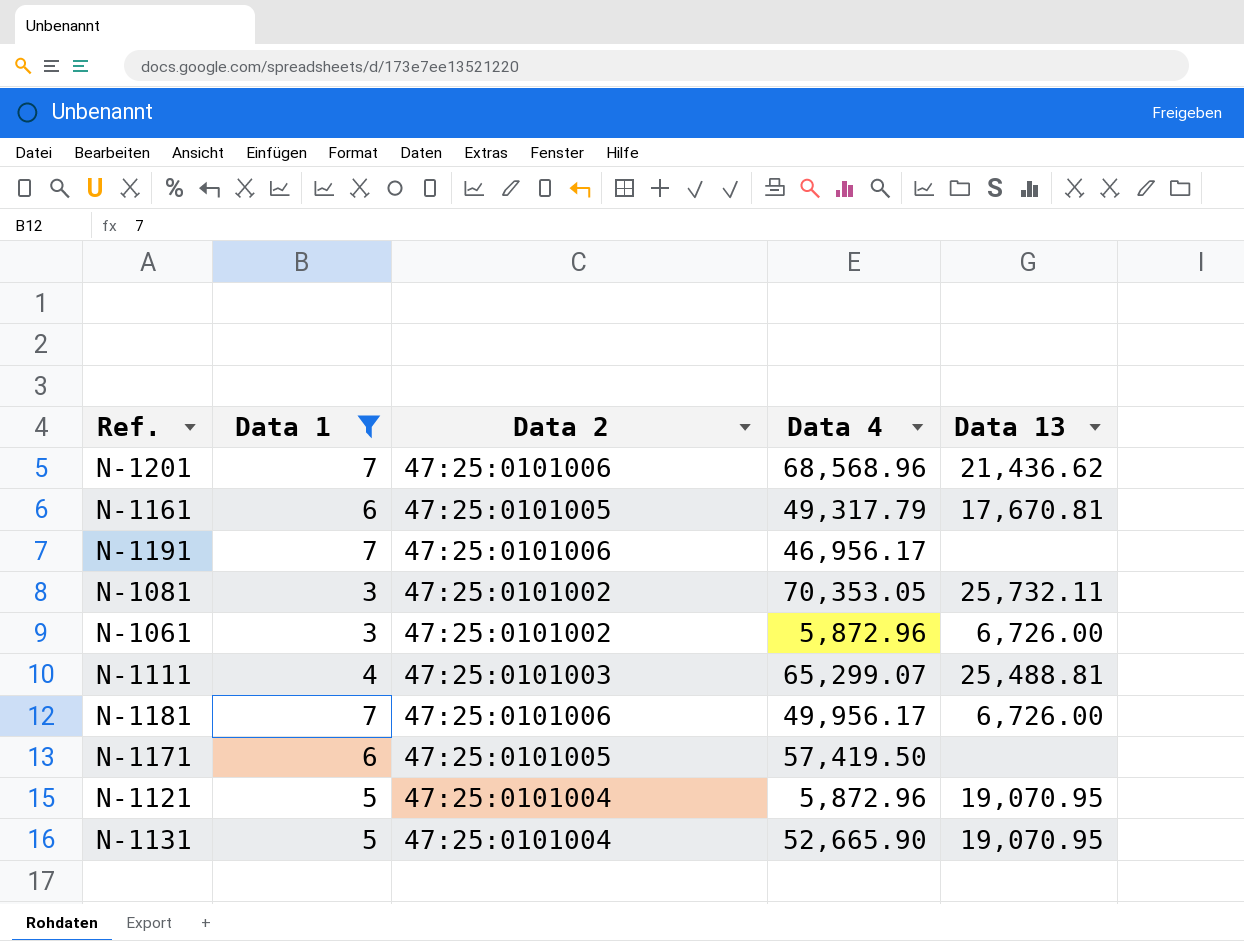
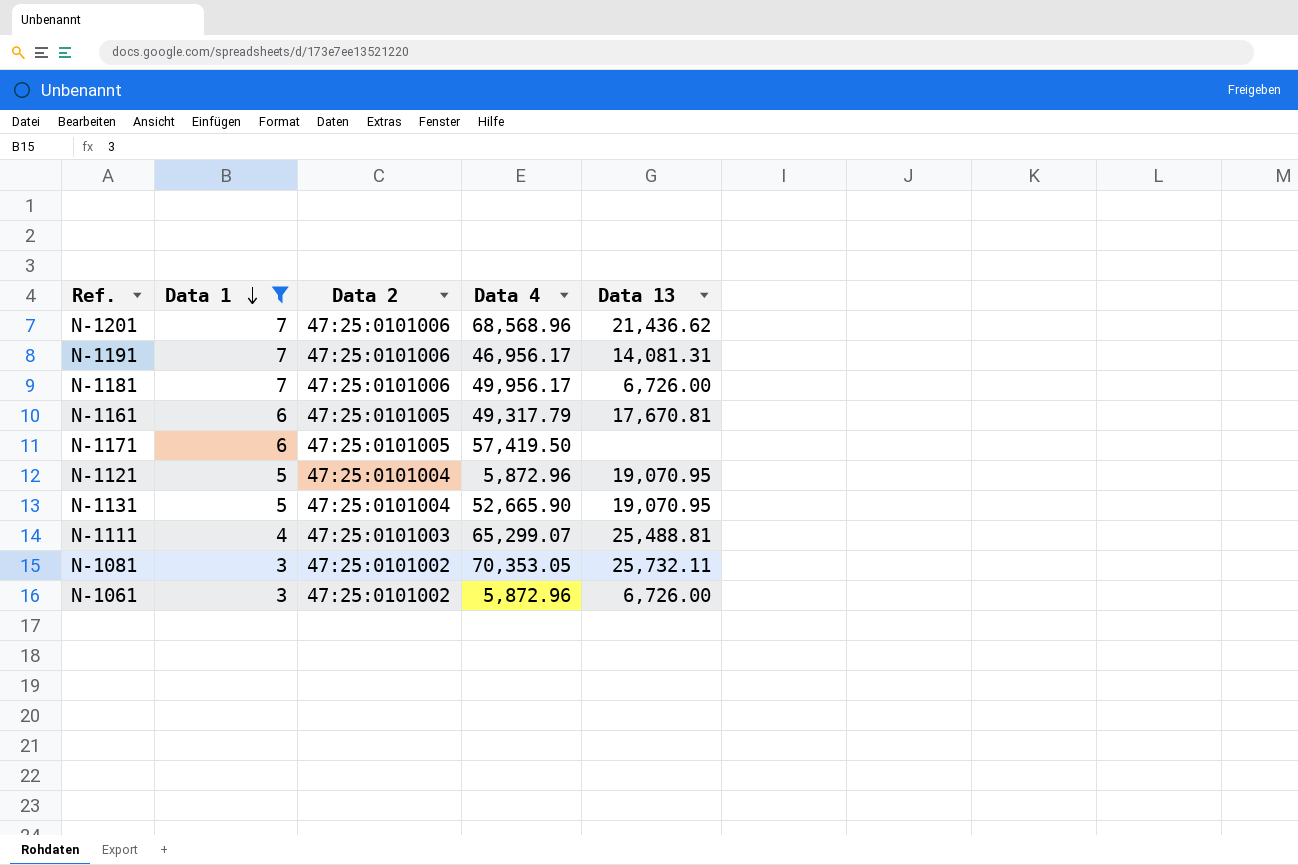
row order: none -> Data 1 descending
N-1191 | Data 13: none -> 14,081.31

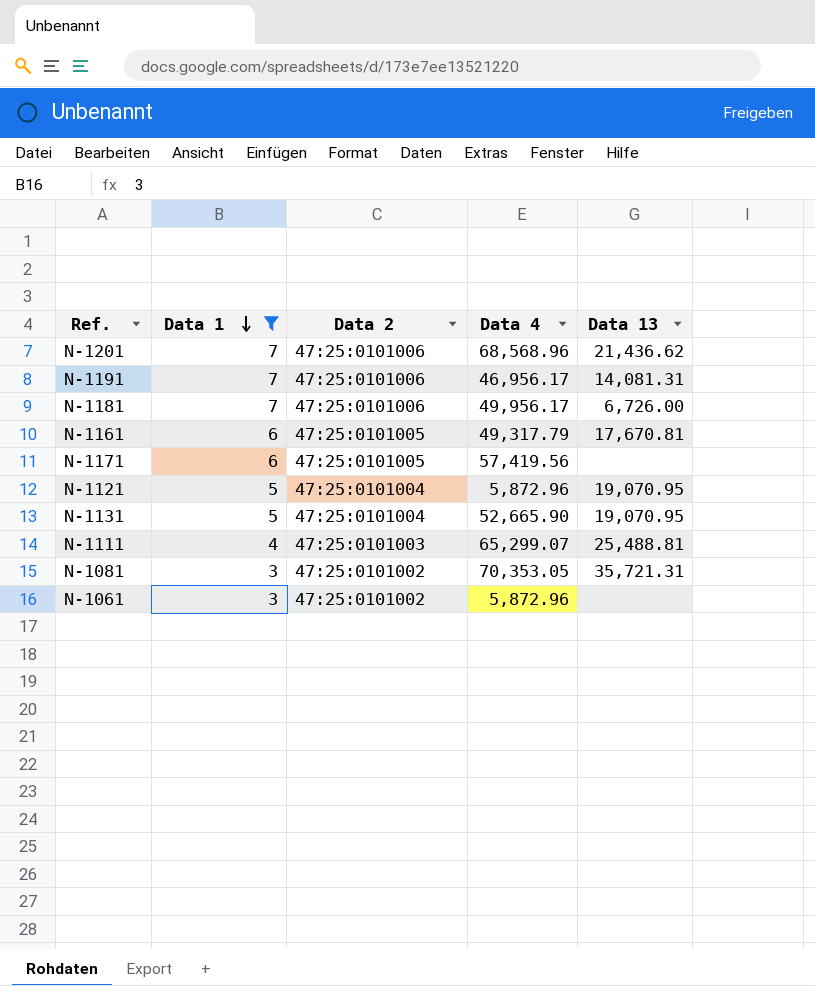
N-1171 | Data 4: 57,419.50 -> 57,419.56
N-1081 | Data 13: 25,732.11 -> 35,721.31
N-1061 | Data 13: 6,726.00 -> none

